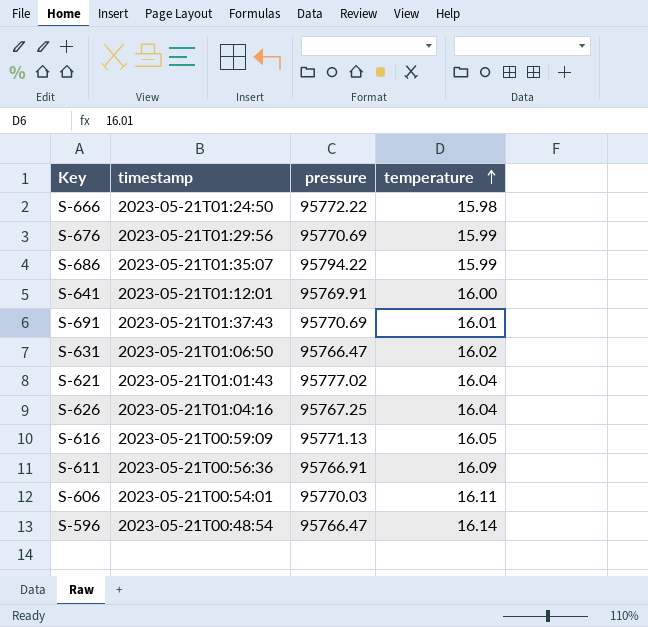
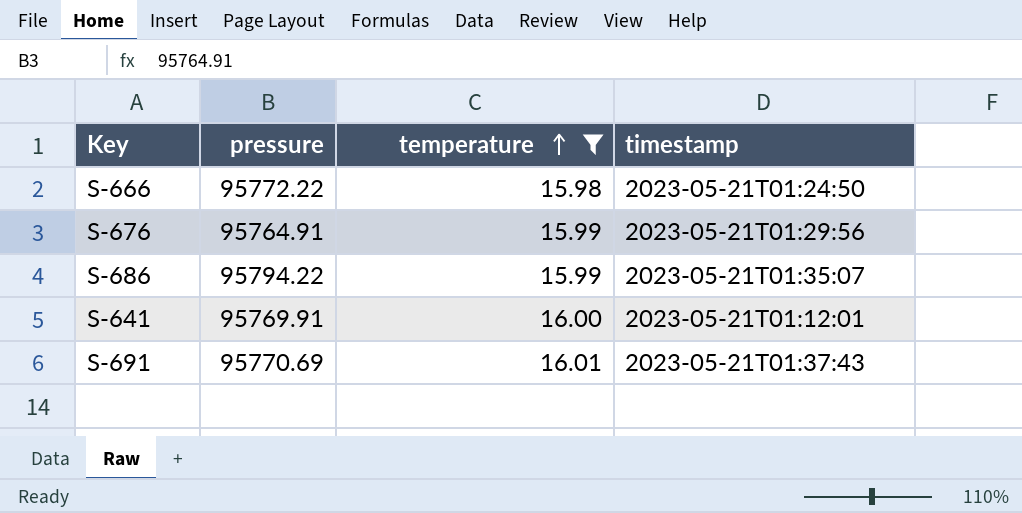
filter: none -> temperature <= 16.01
column timestamp | position: 2 -> 4
S-676 | pressure: 95770.69 -> 95764.91

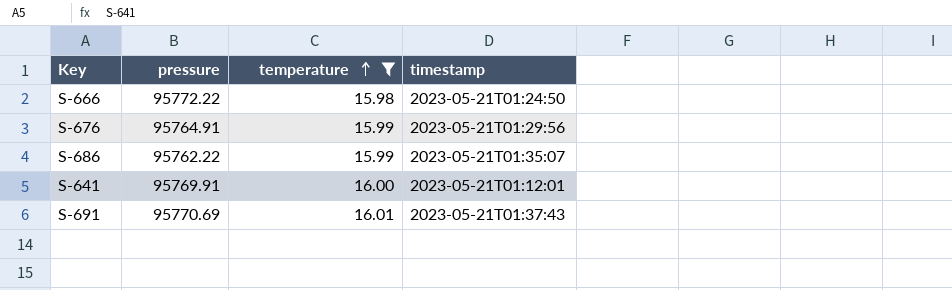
S-686 | pressure: 95794.22 -> 95762.22

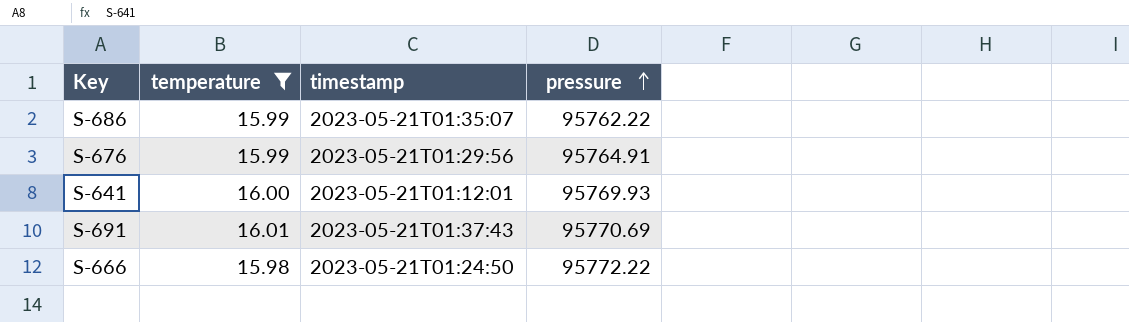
row order: temperature ascending -> pressure ascending
column pressure | position: 2 -> 4
S-641 | pressure: 95769.91 -> 95769.93

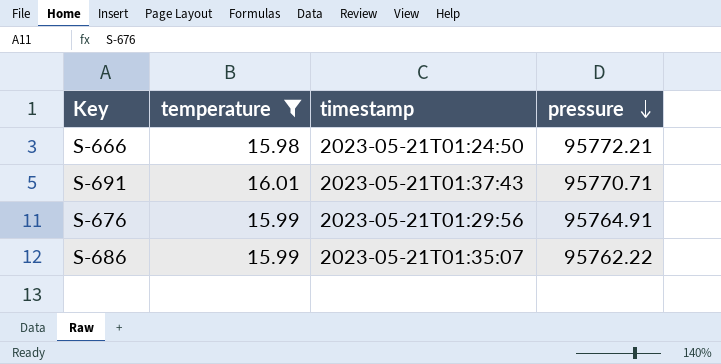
row order: pressure ascending -> pressure descending
row S-641: 16.00 | 2023-05-21T01:12:01 | 95769.93 -> none
S-666 | pressure: 95772.22 -> 95772.21
S-691 | pressure: 95770.69 -> 95770.71

